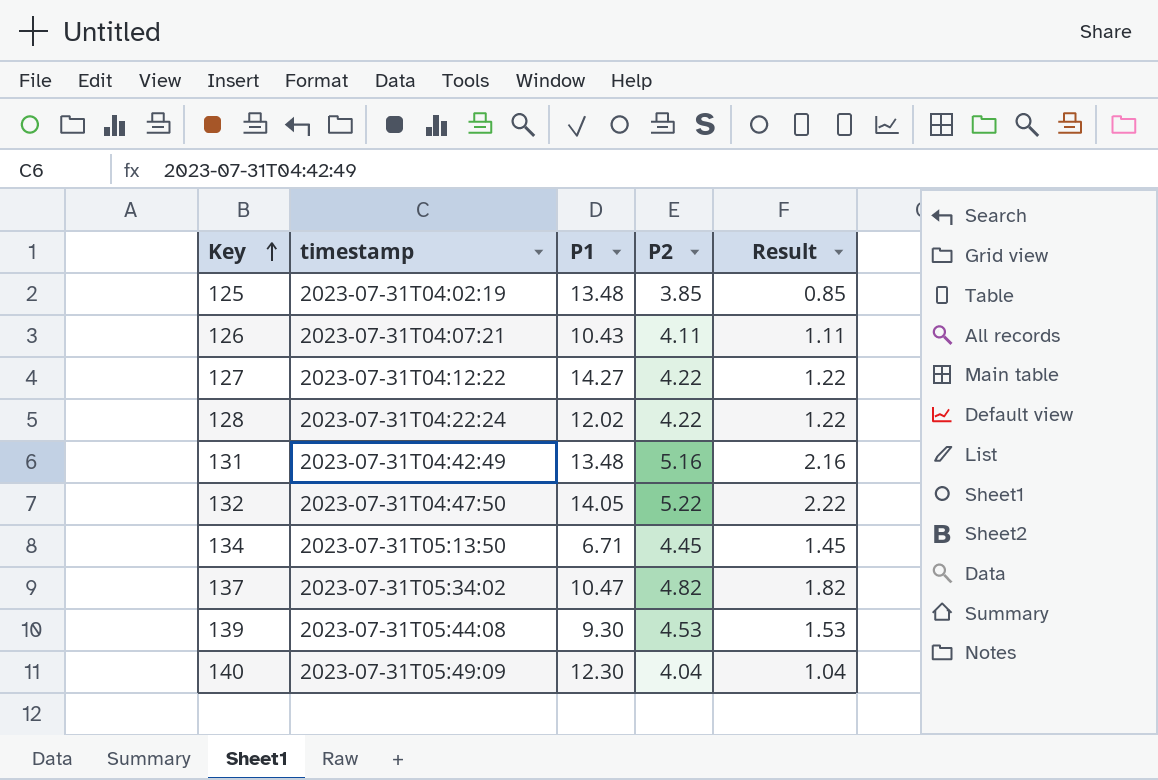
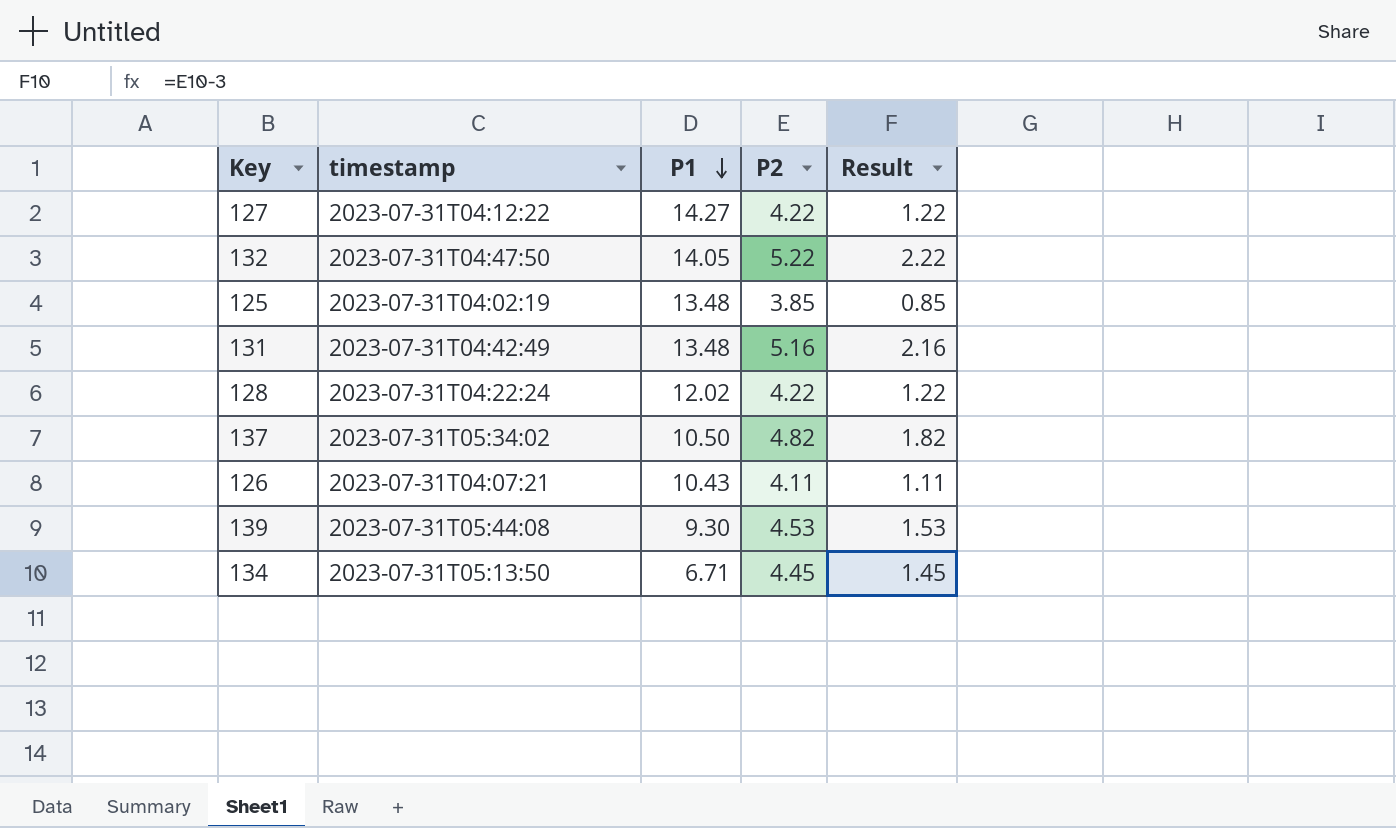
row order: Key ascending -> P1 descending
row 140: 2023-07-31T05:49:09 | 12.30 | 4.04 | 1.04 -> none
137 | P1: 10.47 -> 10.50

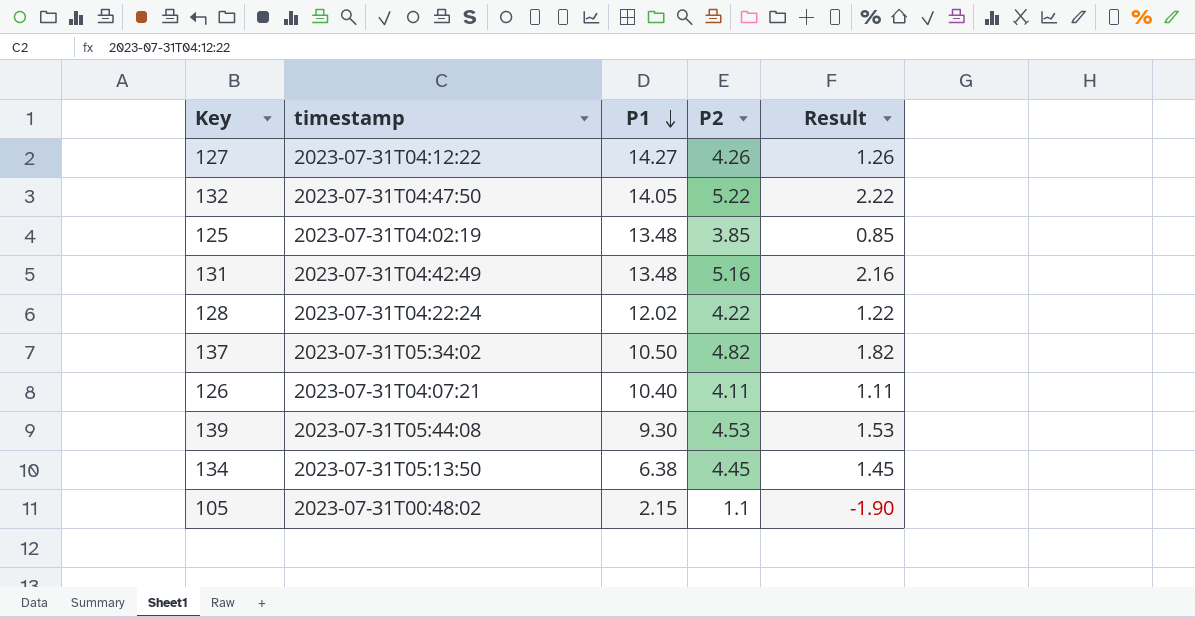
127 | P2: 4.22 -> 4.26
127 | Result: 1.22 -> 1.26
126 | P1: 10.43 -> 10.40
134 | P1: 6.71 -> 6.38
row 105: none -> 2023-07-31T00:48:02 | 2.15 | 1.1 | -1.90

